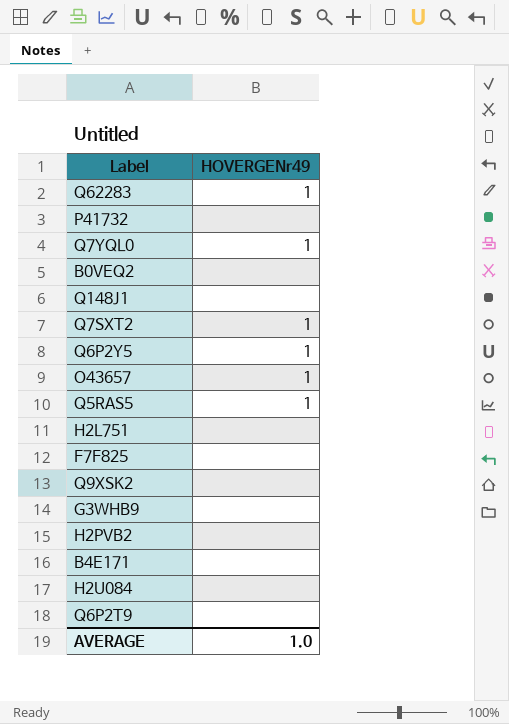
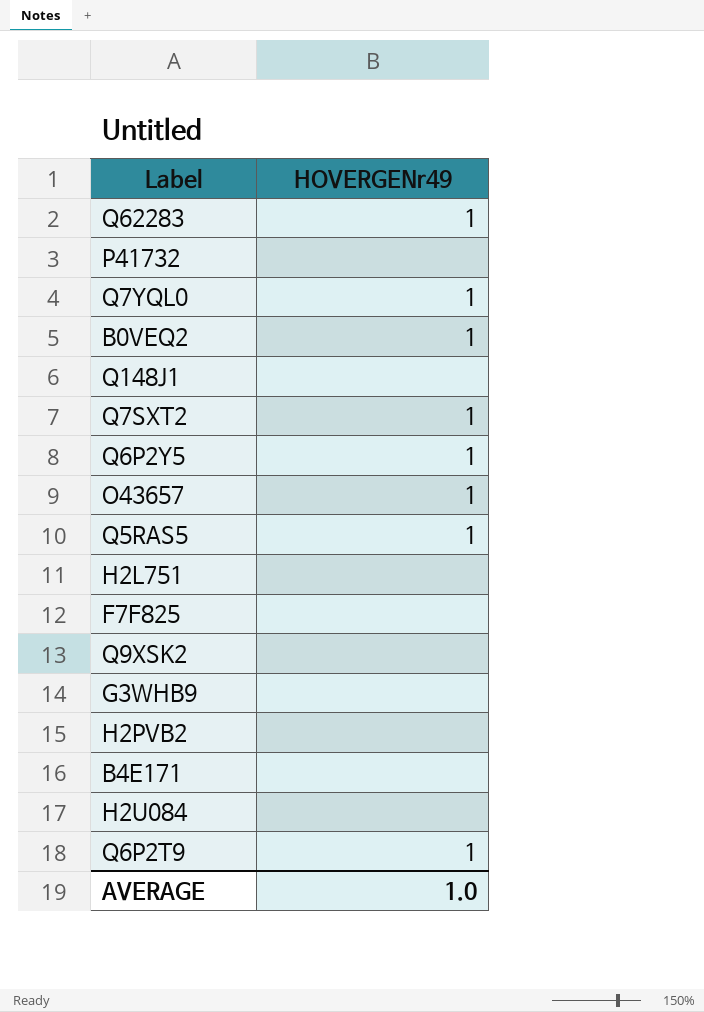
B0VEQ2 | HOVERGENr49: none -> 1
Q6P2T9 | HOVERGENr49: none -> 1

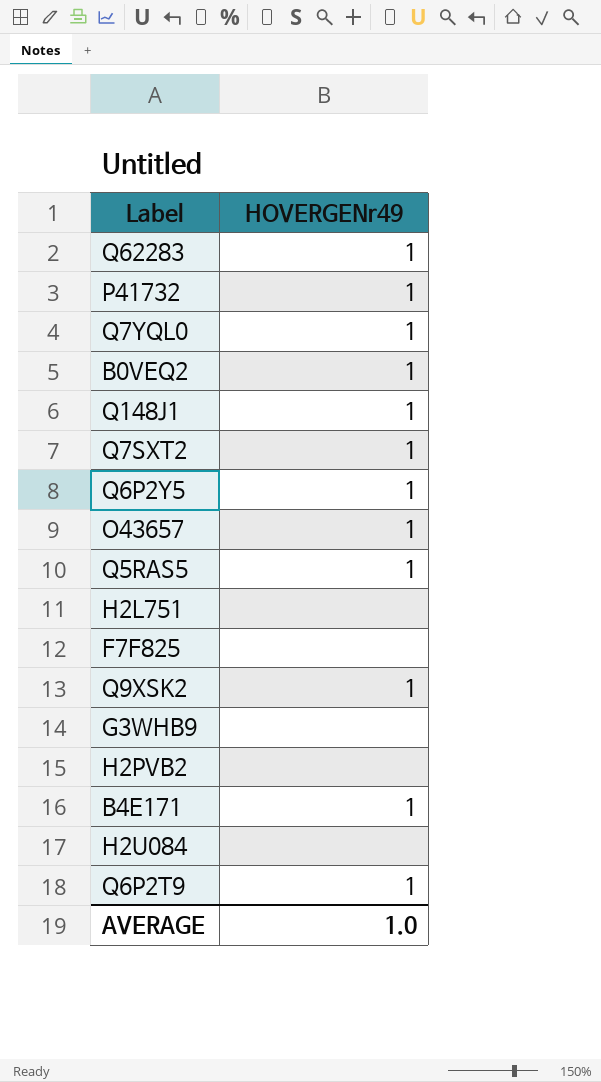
P41732 | HOVERGENr49: none -> 1
Q148J1 | HOVERGENr49: none -> 1
Q9XSK2 | HOVERGENr49: none -> 1
B4E171 | HOVERGENr49: none -> 1

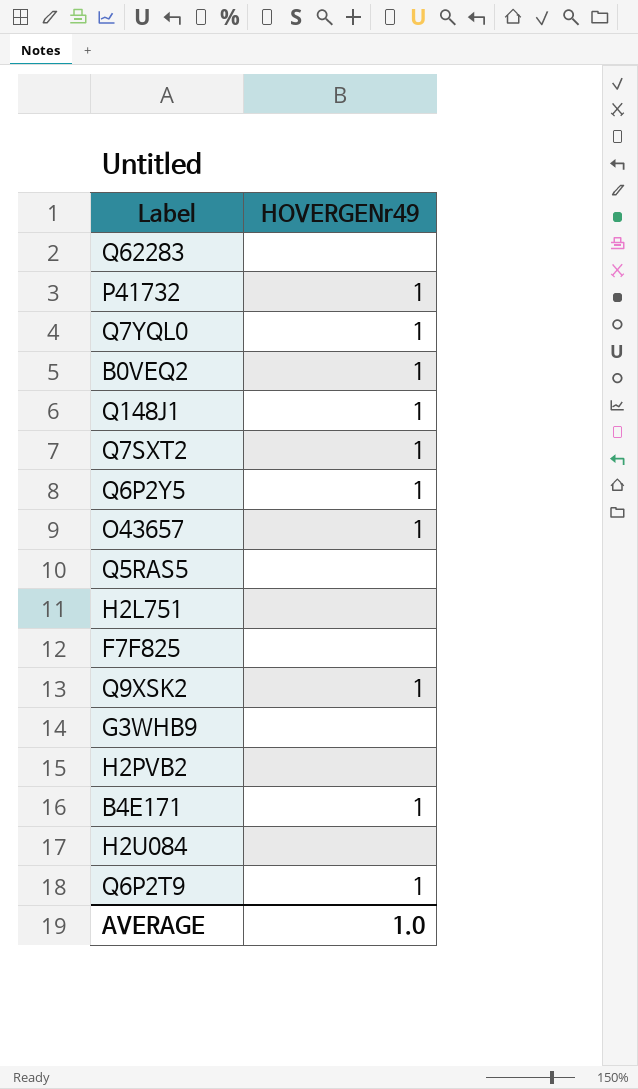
Q62283 | HOVERGENr49: 1 -> none
Q5RAS5 | HOVERGENr49: 1 -> none

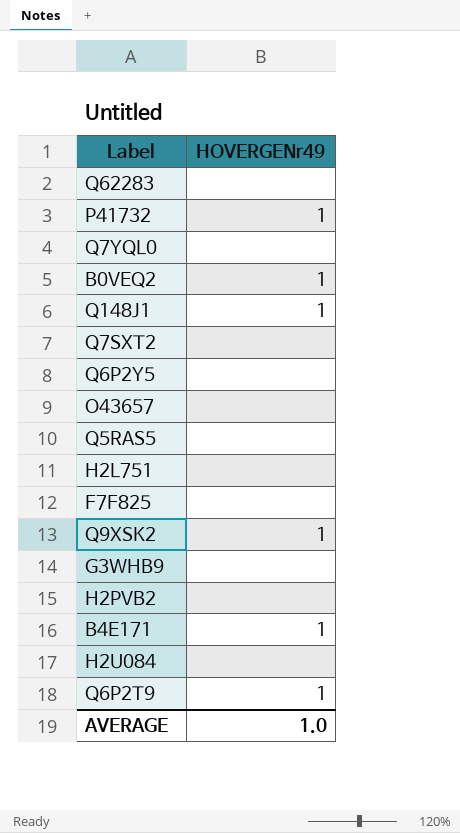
Q7YQL0 | HOVERGENr49: 1 -> none
Q7SXT2 | HOVERGENr49: 1 -> none
Q6P2Y5 | HOVERGENr49: 1 -> none
O43657 | HOVERGENr49: 1 -> none

